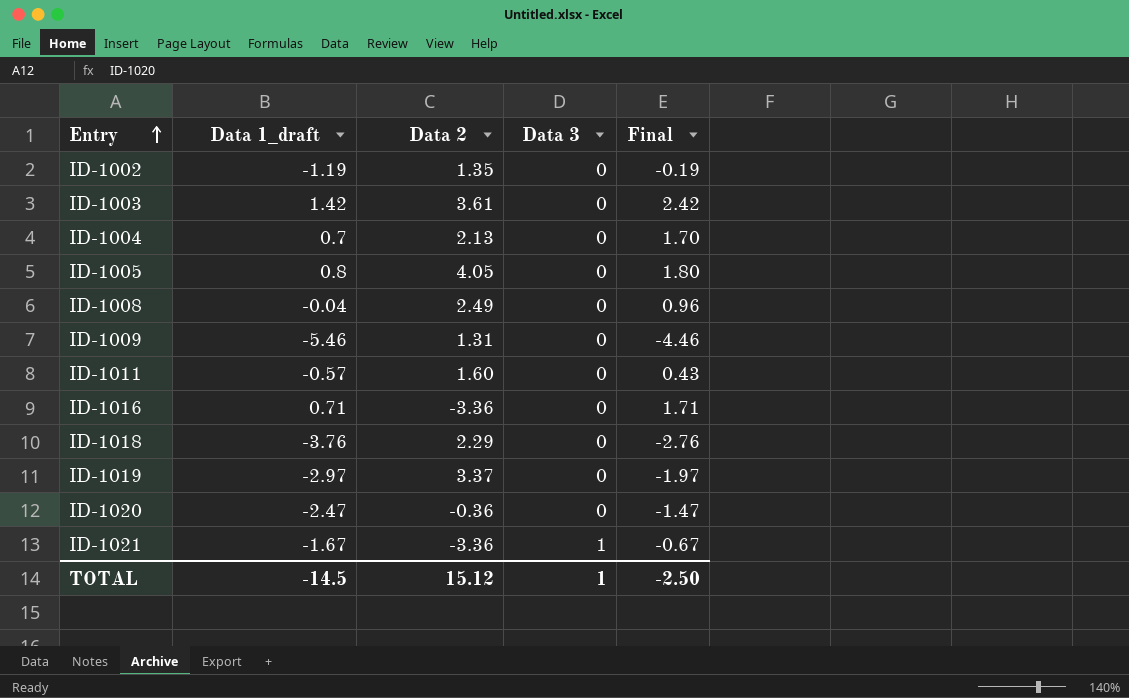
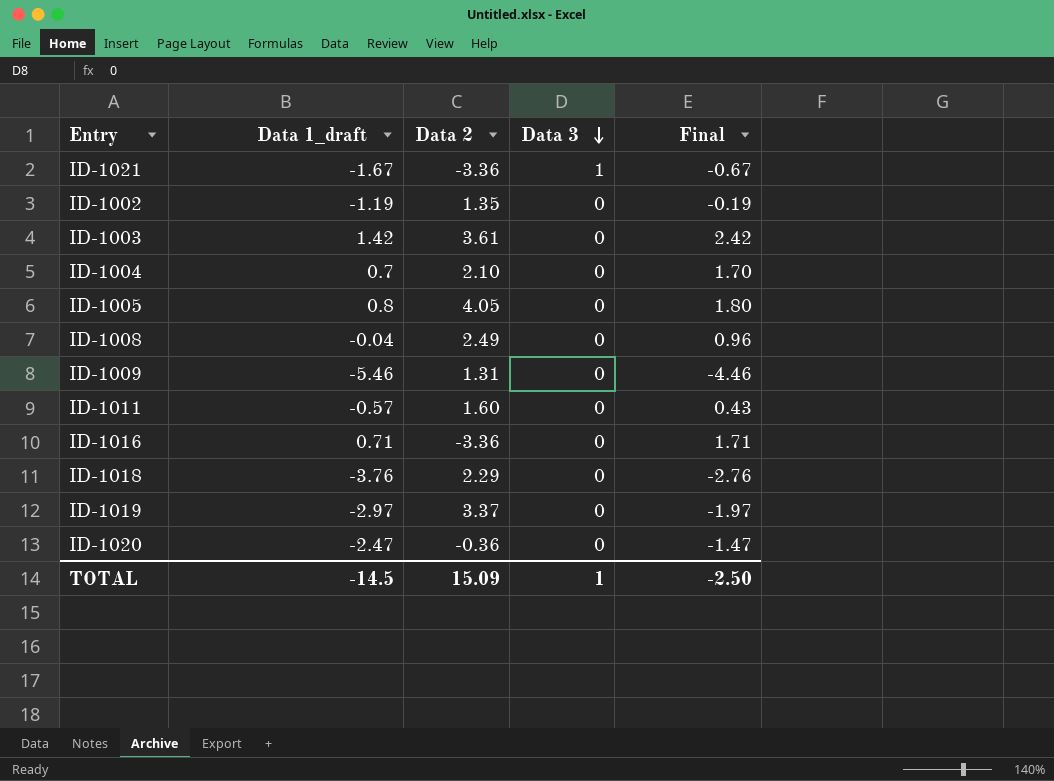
row order: Entry ascending -> Data 3 descending
ID-1004 | Data 2: 2.13 -> 2.10
TOTAL | Data 2: 15.12 -> 15.09

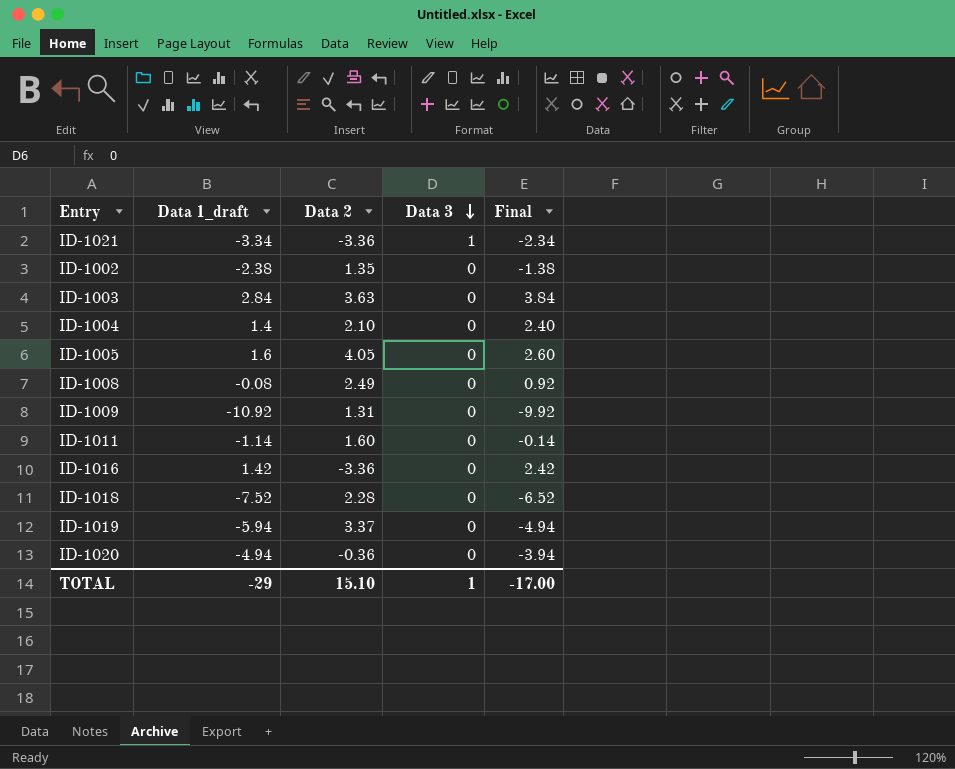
ID-1021 | Data 1_draft: -1.67 -> -3.34
ID-1021 | Final: -0.67 -> -2.34
ID-1002 | Data 1_draft: -1.19 -> -2.38
ID-1002 | Final: -0.19 -> -1.38
ID-1003 | Data 1_draft: 1.42 -> 2.84
ID-1003 | Data 2: 3.61 -> 3.63
ID-1003 | Final: 2.42 -> 3.84
ID-1004 | Data 1_draft: 0.7 -> 1.4
ID-1004 | Final: 1.70 -> 2.40
ID-1005 | Data 1_draft: 0.8 -> 1.6
ID-1005 | Final: 1.80 -> 2.60
ID-1008 | Data 1_draft: -0.04 -> -0.08
ID-1008 | Final: 0.96 -> 0.92
ID-1009 | Data 1_draft: -5.46 -> -10.92
ID-1009 | Final: -4.46 -> -9.92
ID-1011 | Data 1_draft: -0.57 -> -1.14
ID-1011 | Final: 0.43 -> -0.14
ID-1016 | Data 1_draft: 0.71 -> 1.42
ID-1016 | Final: 1.71 -> 2.42
ID-1018 | Data 1_draft: -3.76 -> -7.52
ID-1018 | Data 2: 2.29 -> 2.28
ID-1018 | Final: -2.76 -> -6.52
ID-1019 | Data 1_draft: -2.97 -> -5.94
ID-1019 | Final: -1.97 -> -4.94
ID-1020 | Data 1_draft: -2.47 -> -4.94
ID-1020 | Final: -1.47 -> -3.94
TOTAL | Data 1_draft: -14.5 -> -29
TOTAL | Data 2: 15.09 -> 15.10
TOTAL | Final: -2.50 -> -17.00

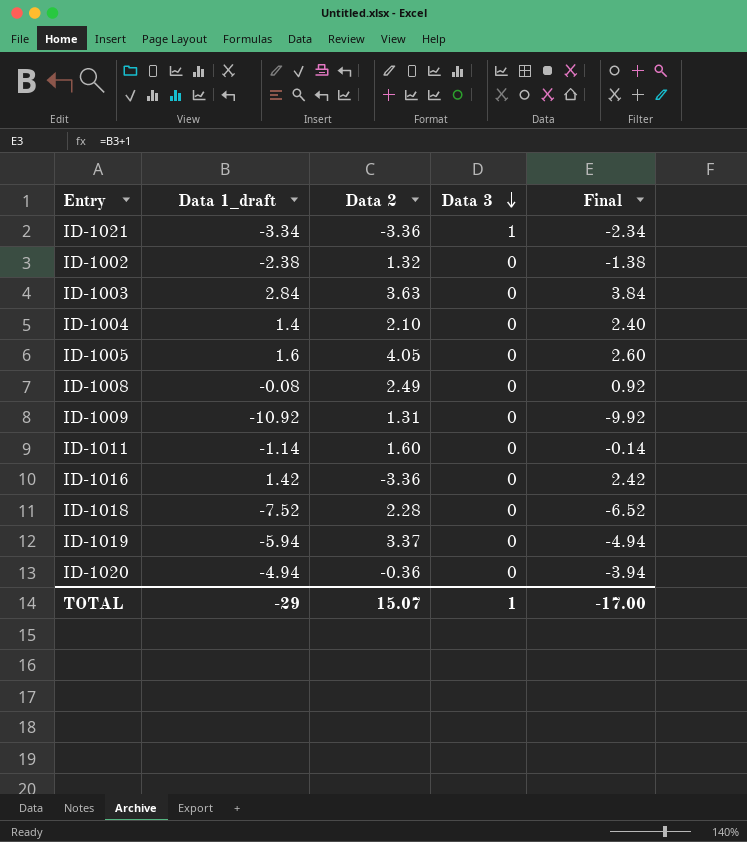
ID-1002 | Data 2: 1.35 -> 1.32
TOTAL | Data 2: 15.10 -> 15.07

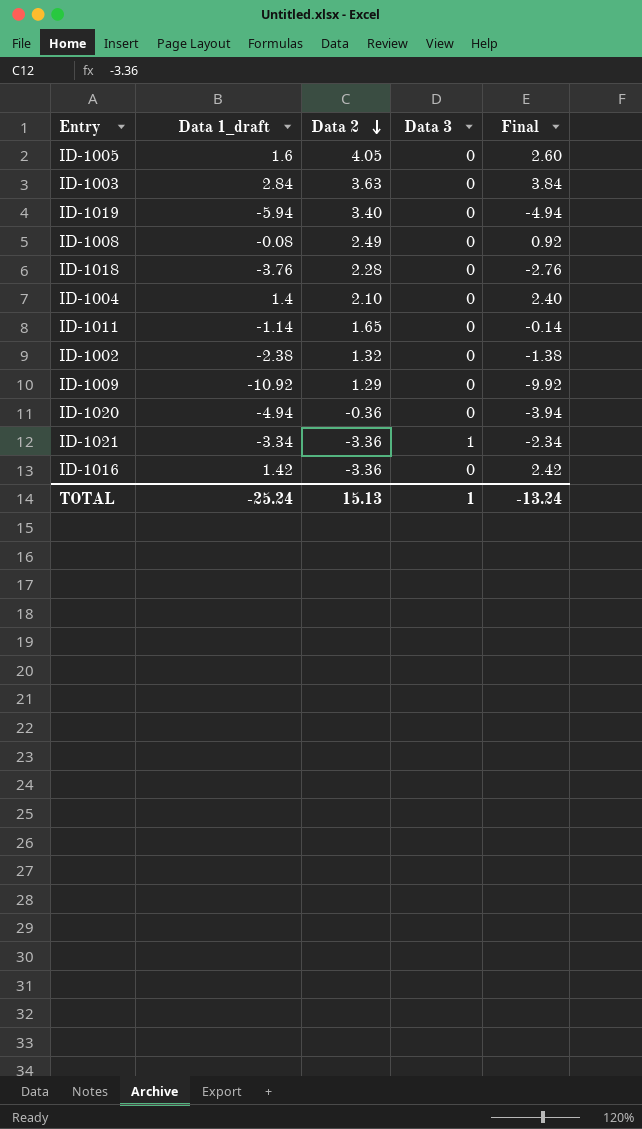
row order: Data 3 descending -> Data 2 descending
ID-1019 | Data 2: 3.37 -> 3.40
ID-1018 | Data 1_draft: -7.52 -> -3.76
ID-1018 | Final: -6.52 -> -2.76
ID-1011 | Data 2: 1.60 -> 1.65
ID-1009 | Data 2: 1.31 -> 1.29
TOTAL | Data 1_draft: -29 -> -25.24
TOTAL | Data 2: 15.07 -> 15.13
TOTAL | Final: -17.00 -> -13.24

